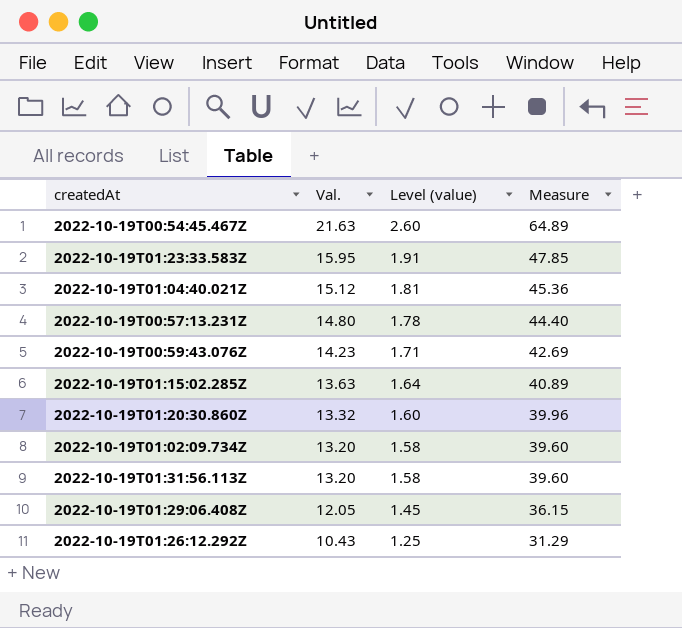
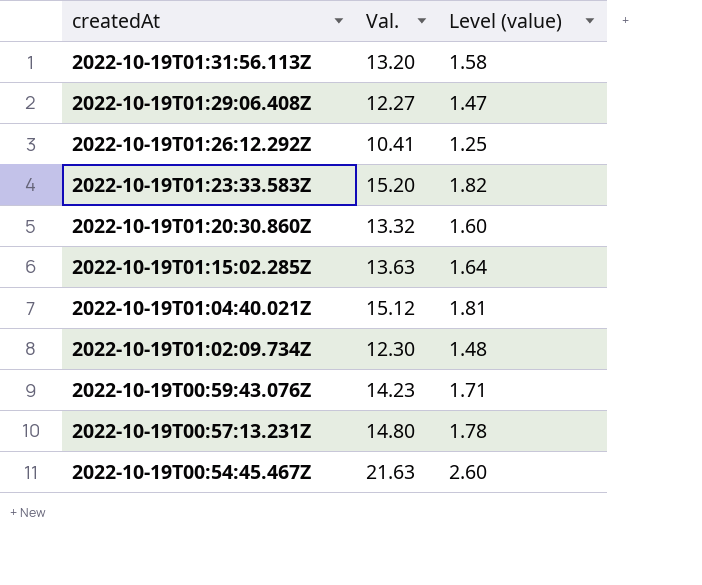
row order: Val. descending -> createdAt descending
column Measure | formula: [Val.] * 3 -> none
2022-10-19T01:29:06.408Z | Val.: 12.05 -> 12.27
2022-10-19T01:29:06.408Z | Level (value): 1.45 -> 1.47
2022-10-19T01:26:12.292Z | Val.: 10.43 -> 10.41
2022-10-19T01:23:33.583Z | Val.: 15.95 -> 15.20
2022-10-19T01:23:33.583Z | Level (value): 1.91 -> 1.82
2022-10-19T01:02:09.734Z | Val.: 13.20 -> 12.30
2022-10-19T01:02:09.734Z | Level (value): 1.58 -> 1.48

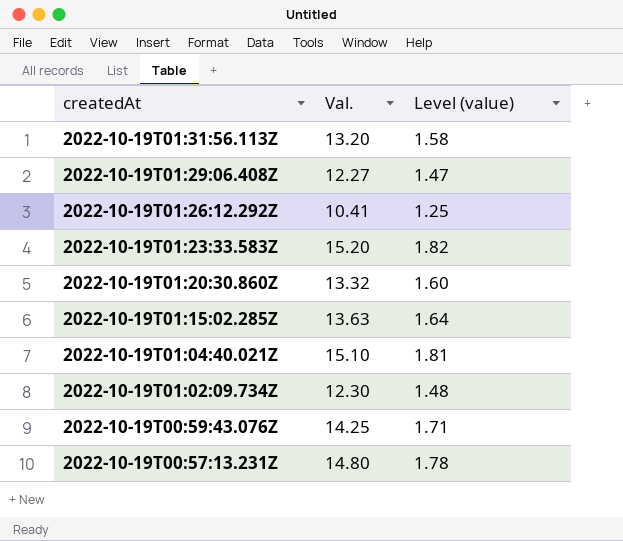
row 2022-10-19T00:54:45.467Z: 21.63 | 2.60 -> none
2022-10-19T01:04:40.021Z | Val.: 15.12 -> 15.10
2022-10-19T00:59:43.076Z | Val.: 14.23 -> 14.25

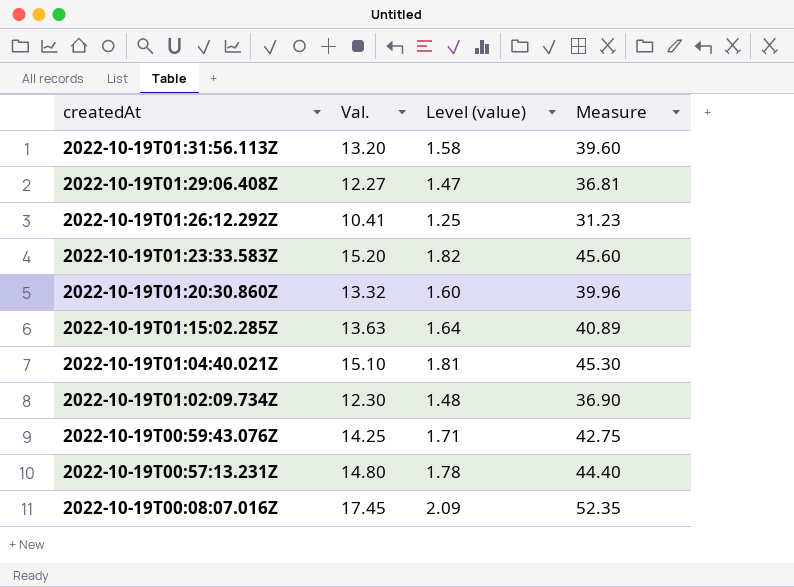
column Measure | formula: none -> [Val.] * 3
row 2022-10-19T00:08:07.016Z: none -> 17.45 | 2.09 | 52.35

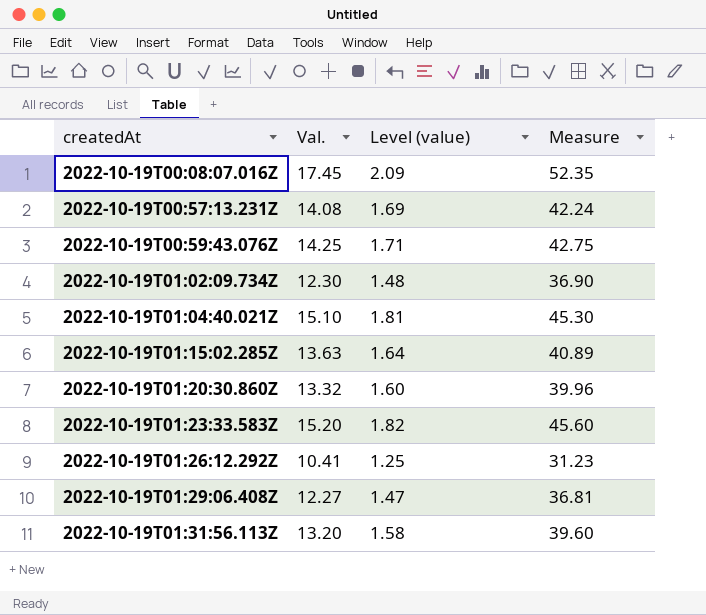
row order: createdAt descending -> createdAt ascending
2022-10-19T00:57:13.231Z | Val.: 14.80 -> 14.08
2022-10-19T00:57:13.231Z | Level (value): 1.78 -> 1.69
2022-10-19T00:57:13.231Z | Measure: 44.40 -> 42.24

